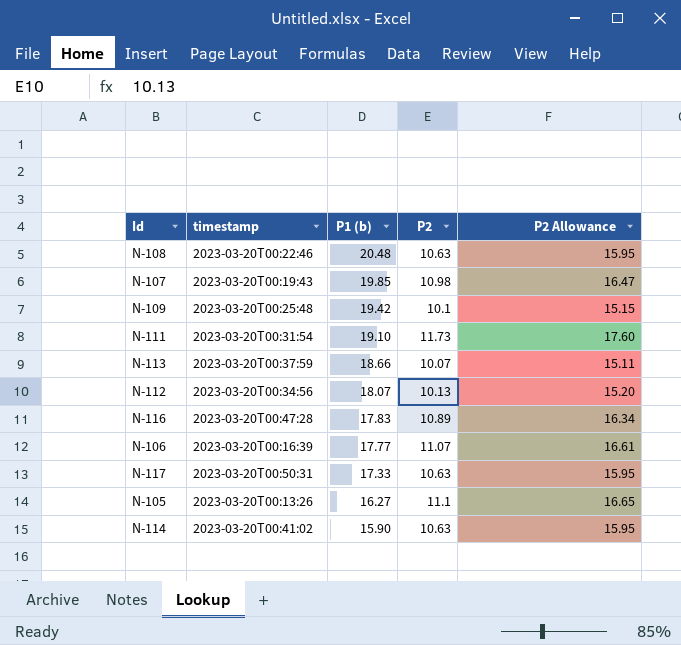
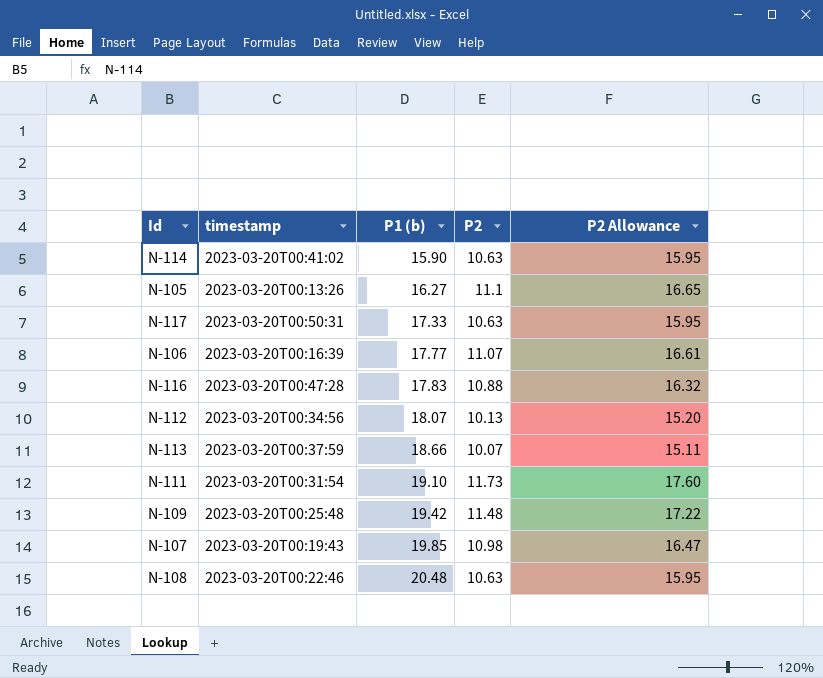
row order: P1 (b) descending -> P1 (b) ascending
N-116 | P2: 10.89 -> 10.88
N-116 | P2 Allowance: 16.34 -> 16.32
N-109 | P2: 10.1 -> 11.48
N-109 | P2 Allowance: 15.15 -> 17.22

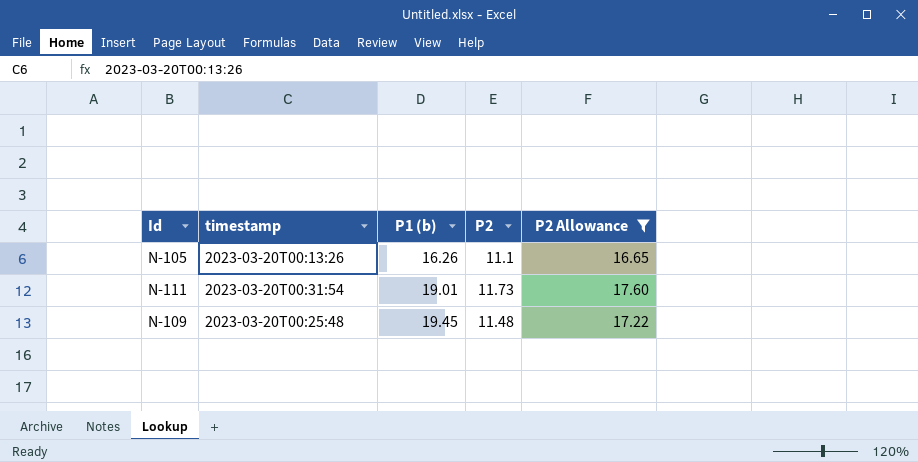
filter: none -> P2 Allowance >= 16.65
N-105 | P1 (b): 16.27 -> 16.26
N-111 | P1 (b): 19.10 -> 19.01
N-109 | P1 (b): 19.42 -> 19.45

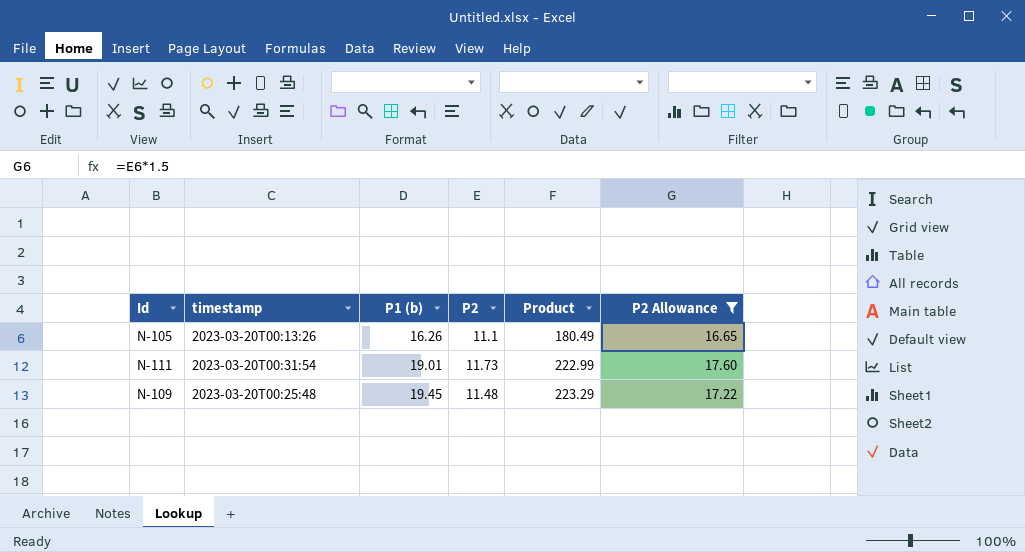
column Product | formula: none -> [P1 (b)] * [P2]

